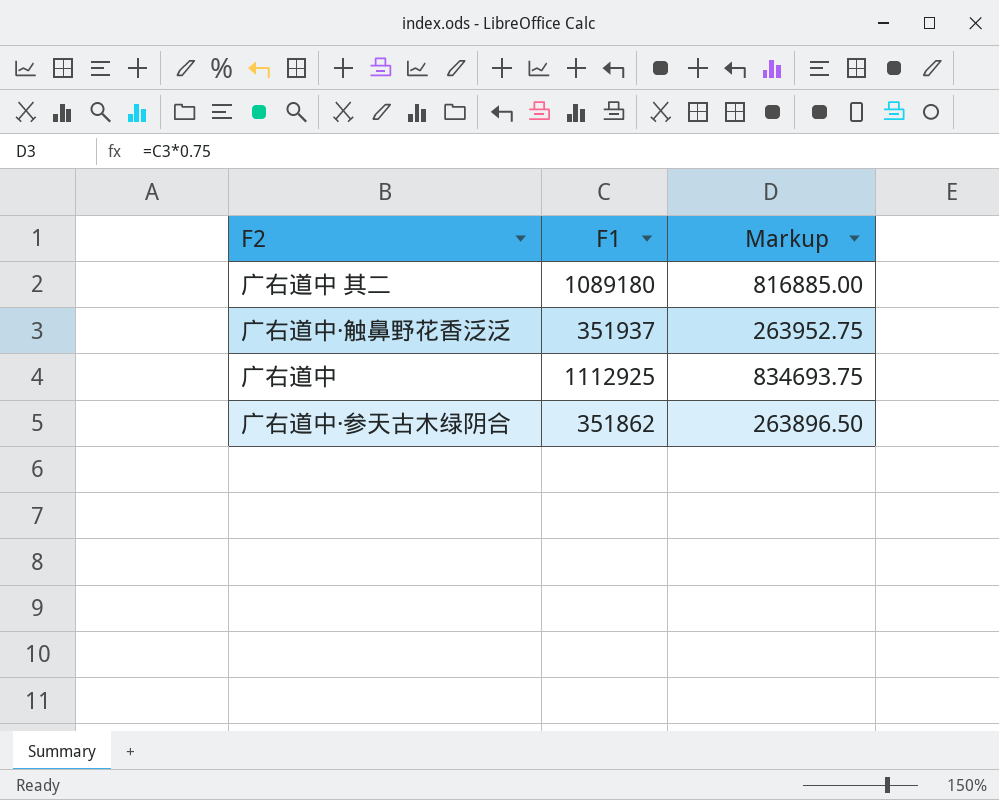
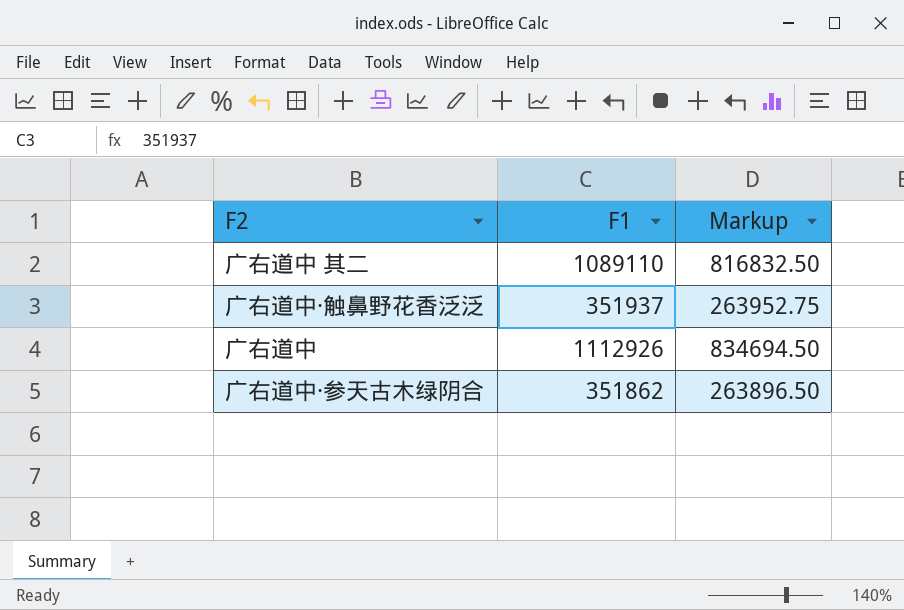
广右道中 其二 | F1: 1089180 -> 1089110
广右道中 其二 | Markup: 816885.00 -> 816832.50
广右道中 | F1: 1112925 -> 1112926
广右道中 | Markup: 834693.75 -> 834694.50

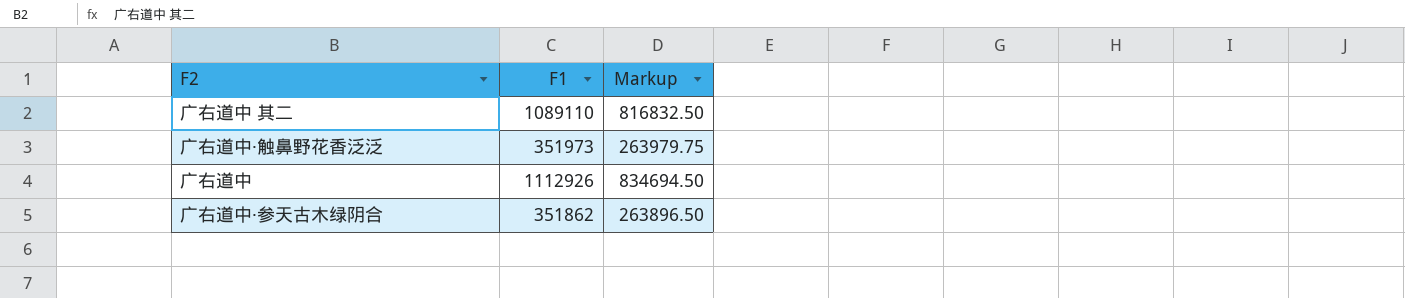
广右道中·触鼻野花香泛泛 | F1: 351937 -> 351973
广右道中·触鼻野花香泛泛 | Markup: 263952.75 -> 263979.75

